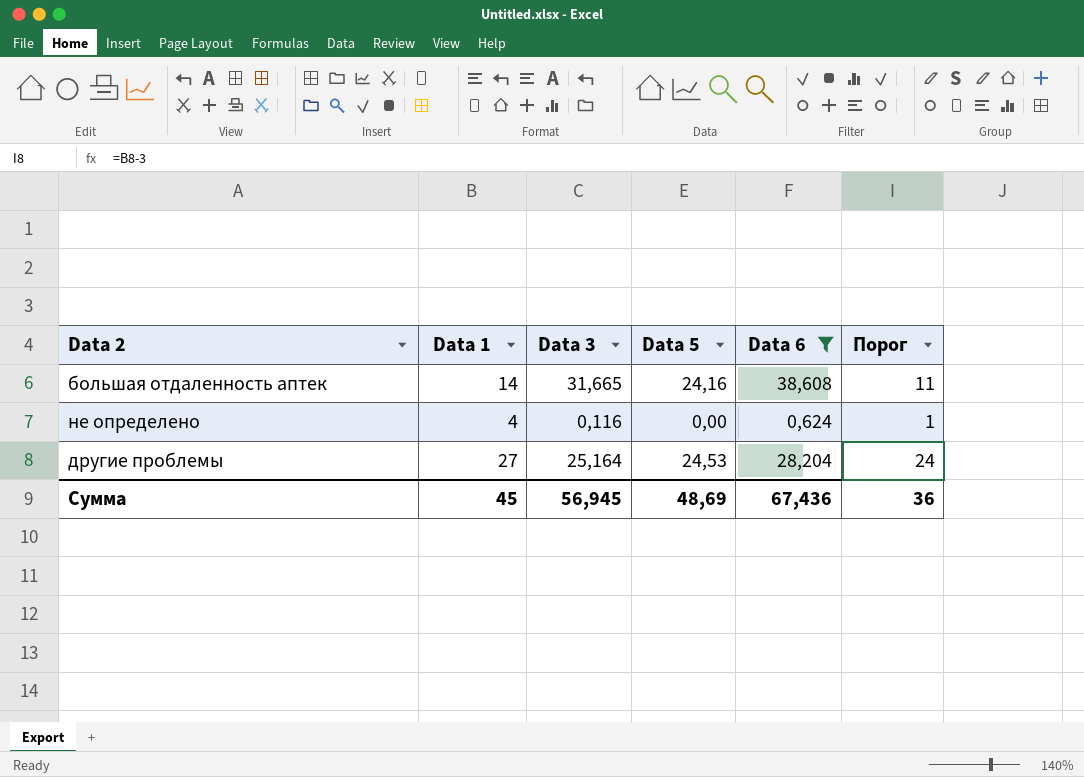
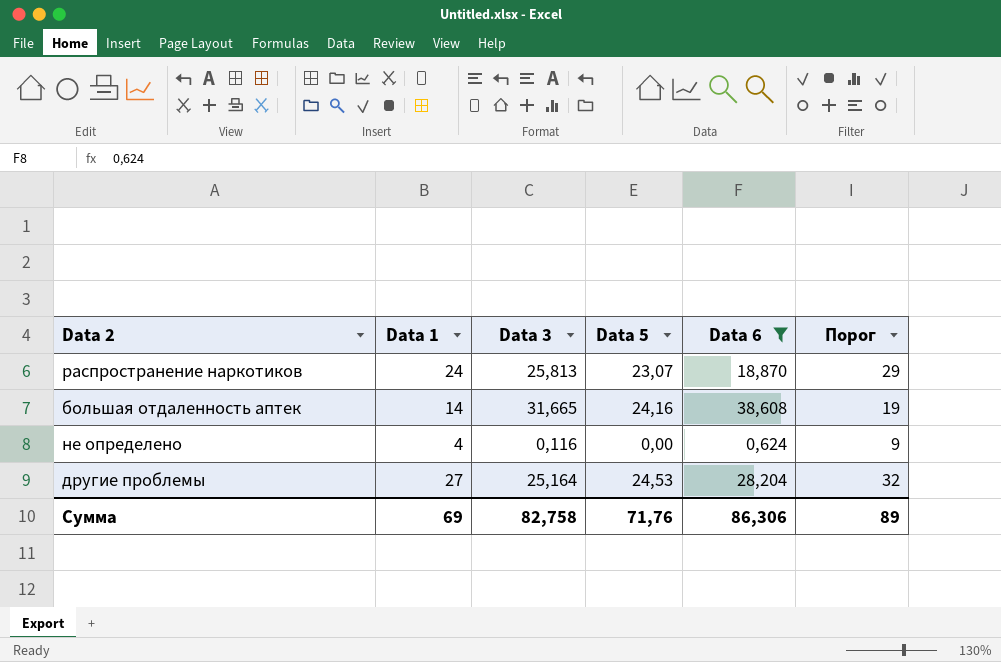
column Порог | formula: [Data 1] - 3 -> [Data 1] + 5
row распространение наркотиков: none -> 24 | 25,813 | 23,07 | 18,870 | 29
Сумма | Data 1: 45 -> 69
Сумма | Data 3: 56,945 -> 82,758
Сумма | Data 5: 48,69 -> 71,76
Сумма | Data 6: 67,436 -> 86,306
Сумма | Порог: 36 -> 89

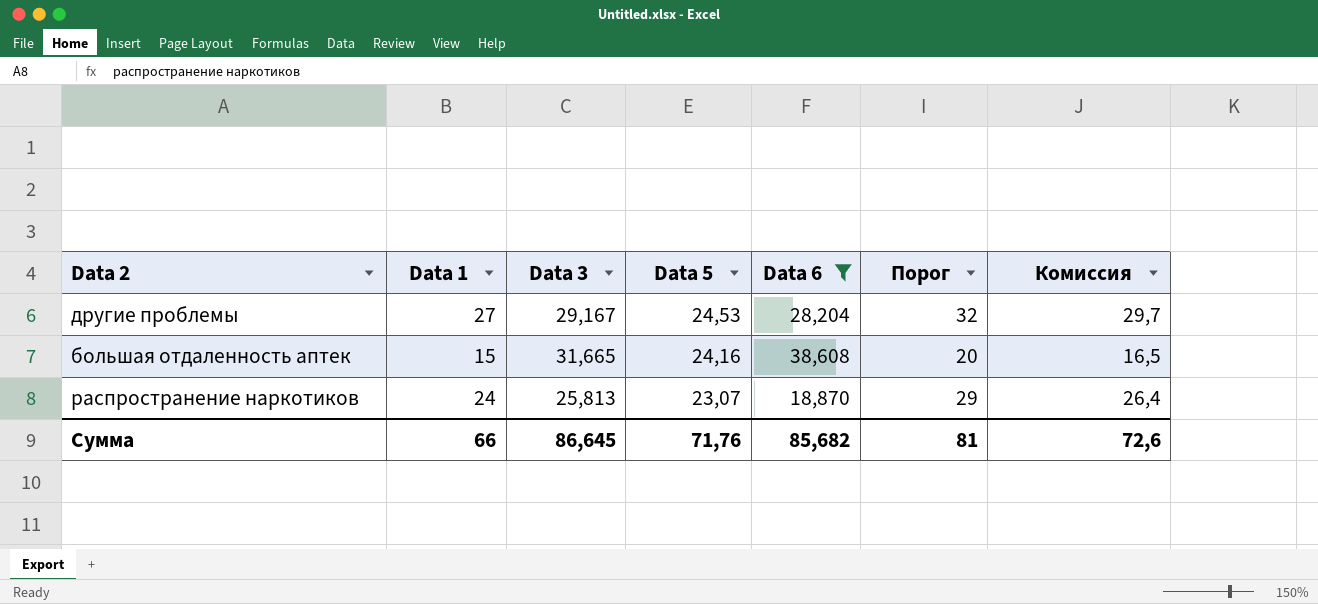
row order: none -> Data 5 descending
column Комиссия | formula: none -> [Data 1] * 1,1
row не определено: 4 | 0,116 | 0,00 | 0,624 | 9 -> none
другие проблемы | Data 3: 25,164 -> 29,167
большая отдаленность аптек | Data 1: 14 -> 15
большая отдаленность аптек | Порог: 19 -> 20
Сумма | Data 1: 69 -> 66
Сумма | Data 3: 82,758 -> 86,645
Сумма | Data 6: 86,306 -> 85,682
Сумма | Порог: 89 -> 81

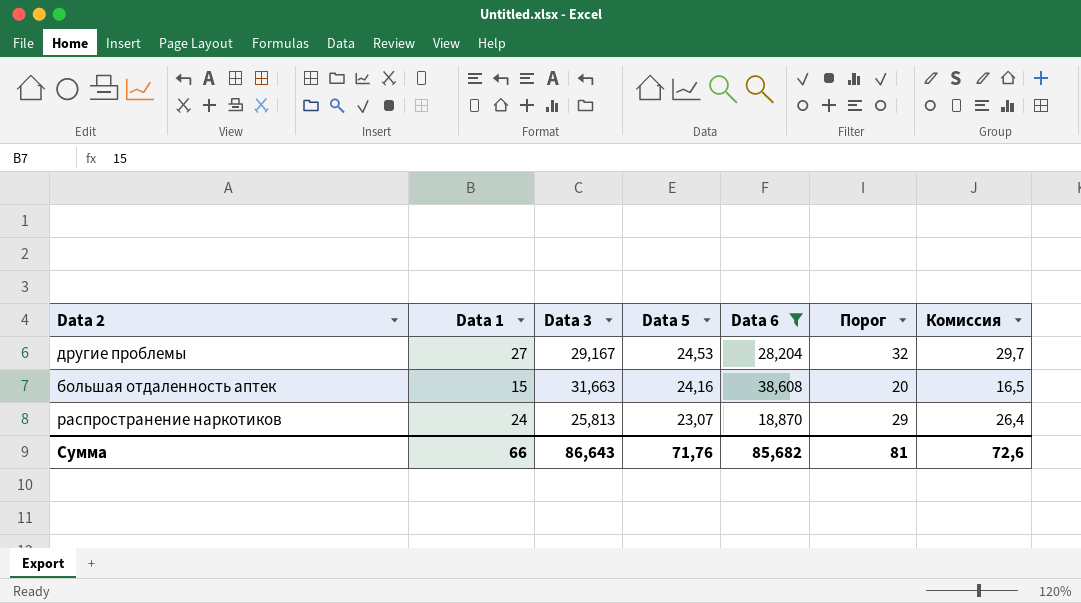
большая отдаленность аптек | Data 3: 31,665 -> 31,663
Сумма | Data 3: 86,645 -> 86,643

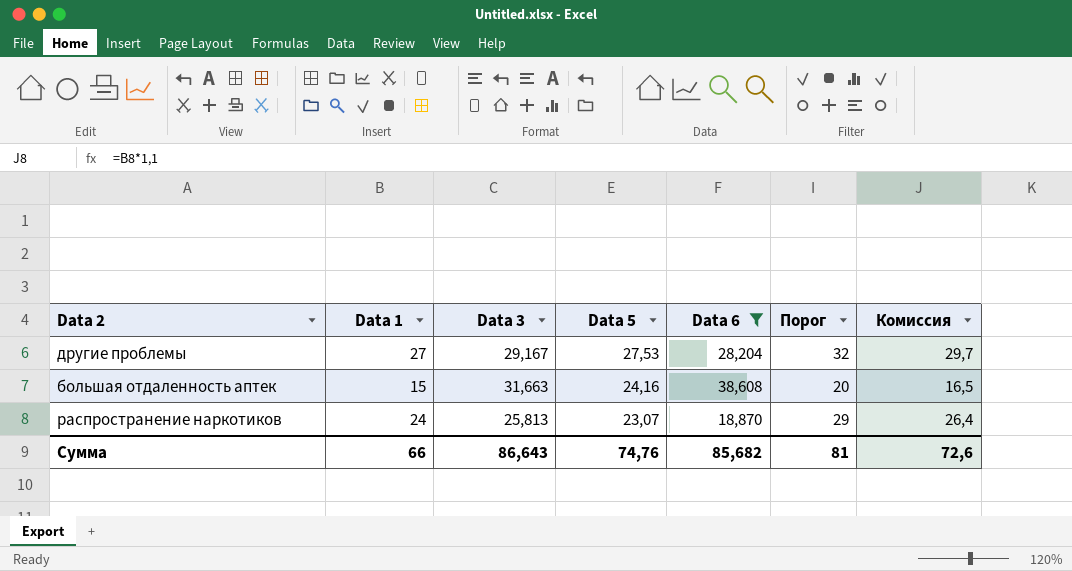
другие проблемы | Data 5: 24,53 -> 27,53
Сумма | Data 5: 71,76 -> 74,76

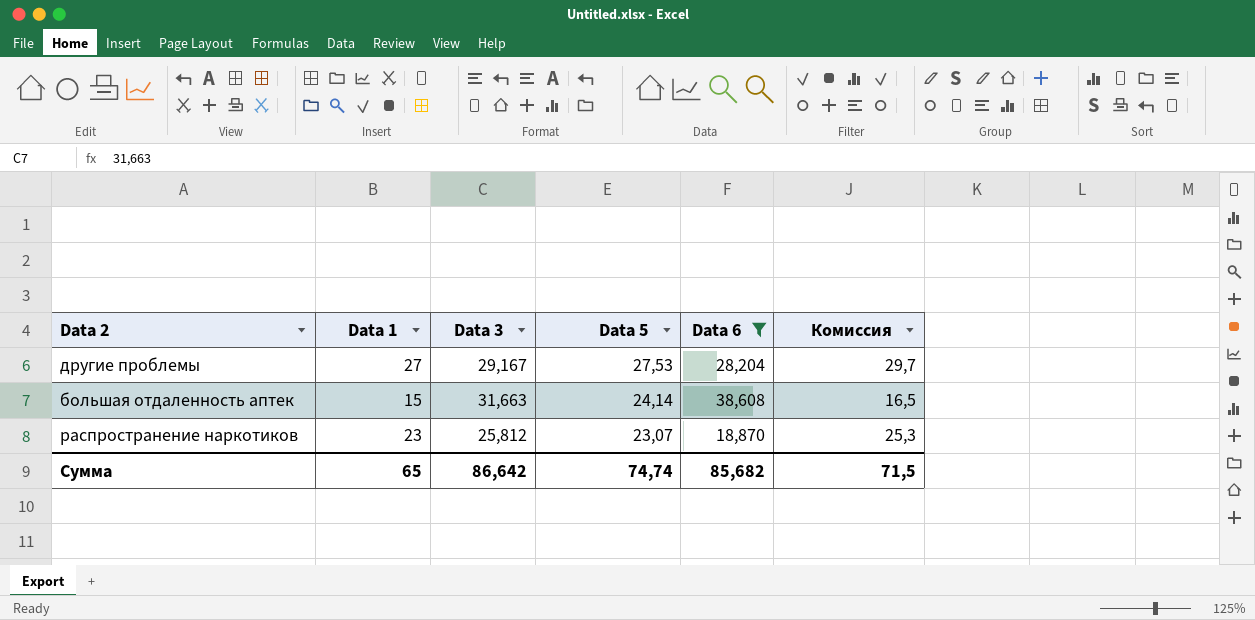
column Порог | formula: [Data 1] + 5 -> none
большая отдаленность аптек | Data 5: 24,16 -> 24,14
распространение наркотиков | Data 1: 24 -> 23
распространение наркотиков | Data 3: 25,813 -> 25,812
распространение наркотиков | Комиссия: 26,4 -> 25,3
Сумма | Data 1: 66 -> 65
Сумма | Data 3: 86,643 -> 86,642
Сумма | Data 5: 74,76 -> 74,74
Сумма | Комиссия: 72,6 -> 71,5

